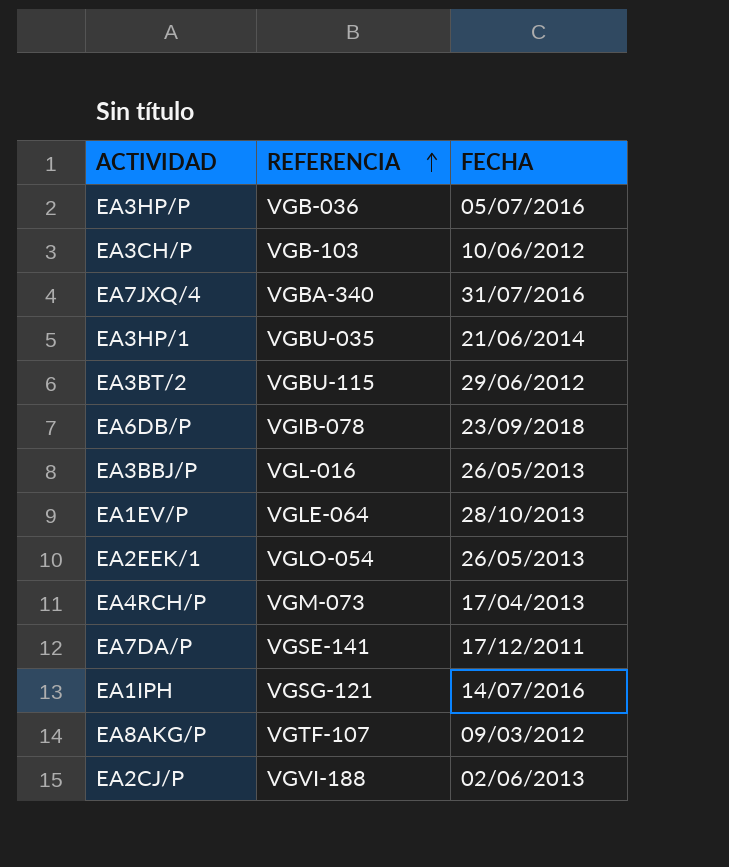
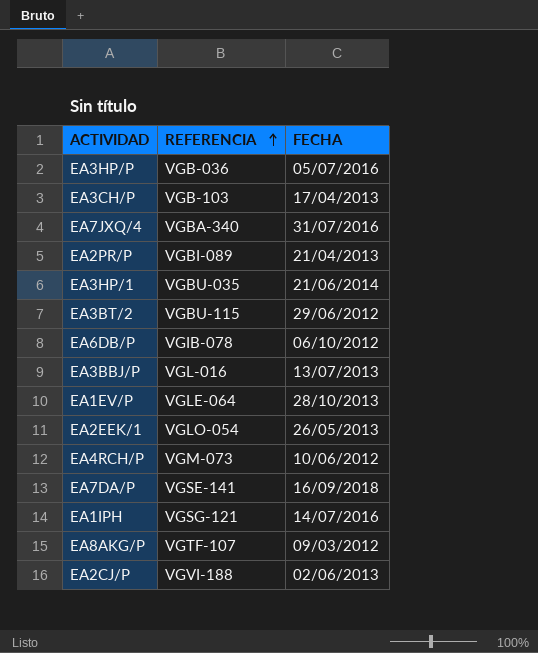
EA3CH/P | FECHA: 10/06/2012 -> 17/04/2013
row EA2PR/P: none -> VGBI-089 | 21/04/2013
EA6DB/P | FECHA: 23/09/2018 -> 06/10/2012
EA3BBJ/P | FECHA: 26/05/2013 -> 13/07/2013
EA4RCH/P | FECHA: 17/04/2013 -> 10/06/2012
EA7DA/P | FECHA: 17/12/2011 -> 16/09/2018

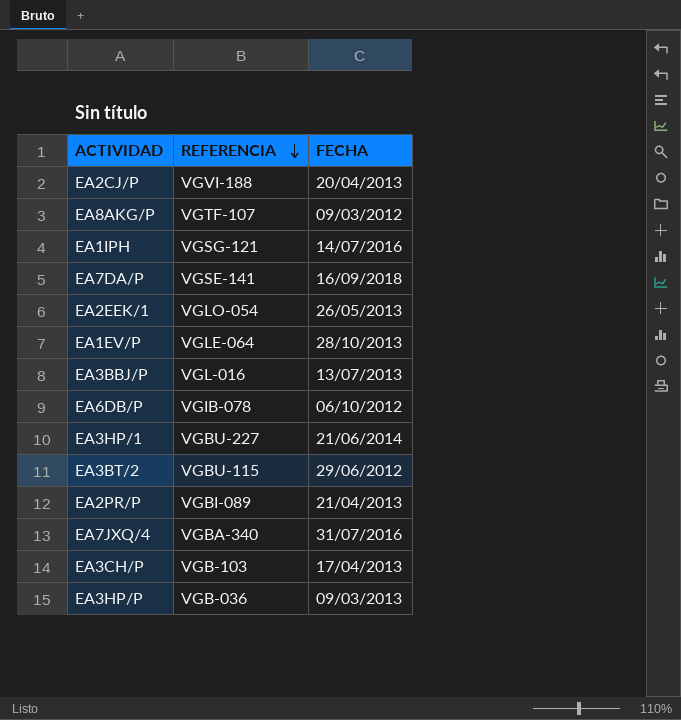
row order: REFERENCIA ascending -> REFERENCIA descending
row EA4RCH/P: VGM-073 | 10/06/2012 -> none
EA2CJ/P | FECHA: 02/06/2013 -> 20/04/2013
EA3HP/1 | REFERENCIA: VGBU-035 -> VGBU-227
EA3HP/P | FECHA: 05/07/2016 -> 09/03/2013

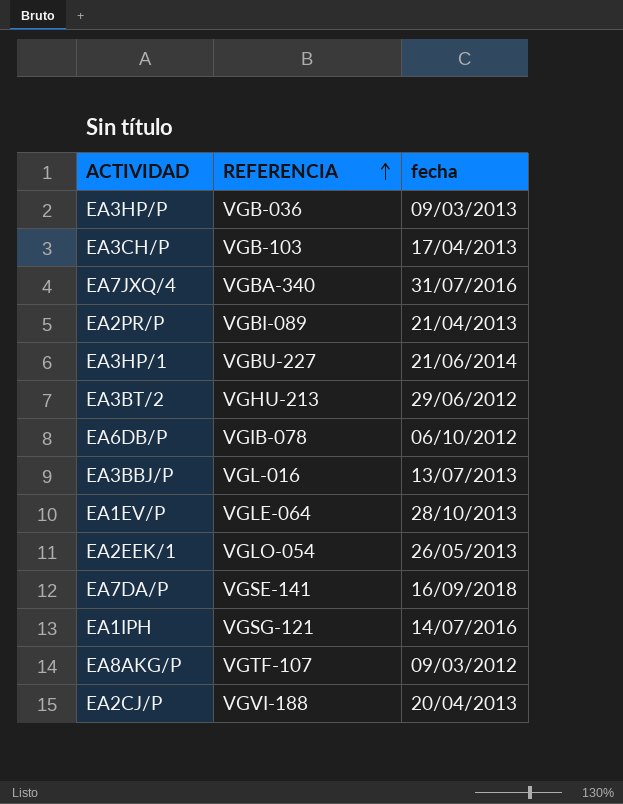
row order: REFERENCIA descending -> REFERENCIA ascending
column name: FECHA -> fecha
EA3BT/2 | REFERENCIA: VGBU-115 -> VGHU-213

